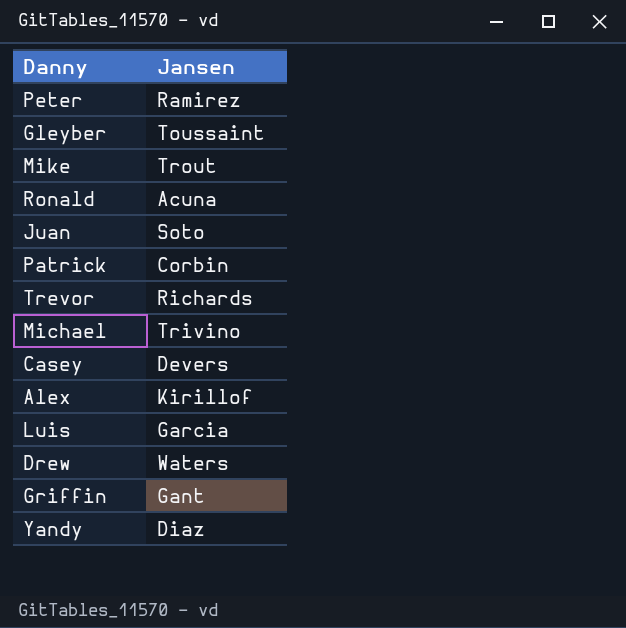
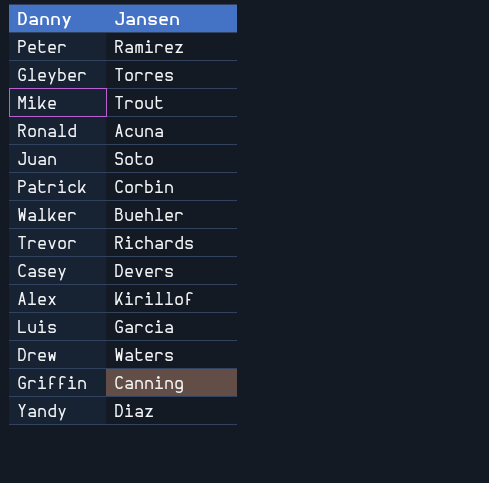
row Michael: Trivino -> none
Gleyber | Jansen: Toussaint -> Torres
row Walker: none -> Buehler
Griffin | Jansen: Gant -> Canning

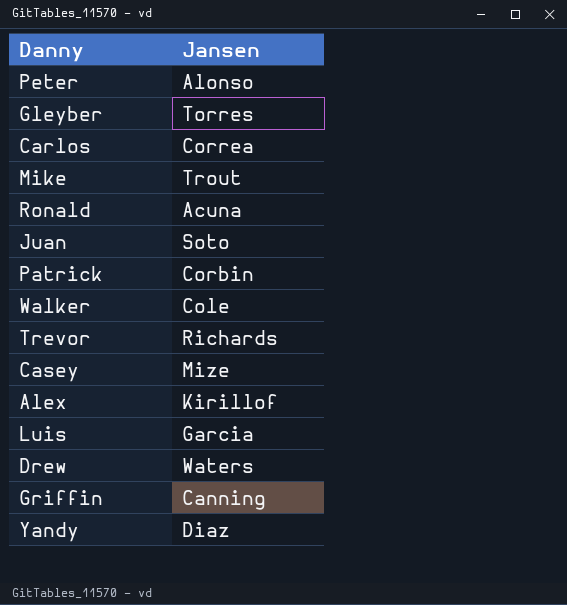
Peter | Jansen: Ramirez -> Alonso
row Carlos: none -> Correa
Walker | Jansen: Buehler -> Cole
Casey | Jansen: Devers -> Mize

